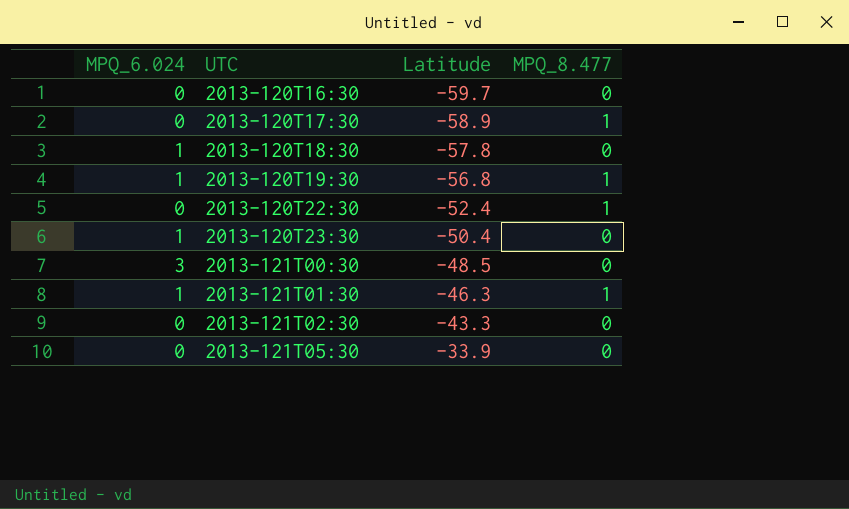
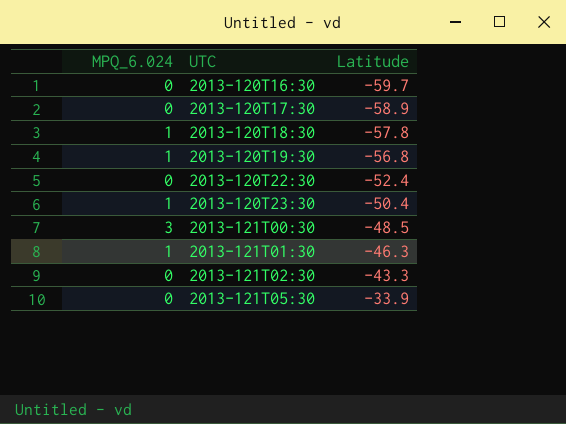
column MPQ_8.477 | position: 4 -> none

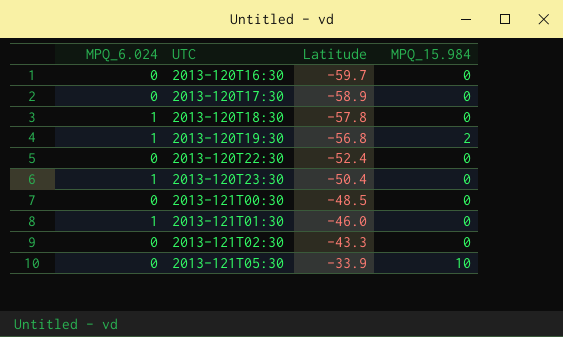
column MPQ_15.984 | position: none -> 4
2013-121T00:30 | MPQ_6.024: 3 -> 0
2013-121T01:30 | Latitude: -46.3 -> -46.0

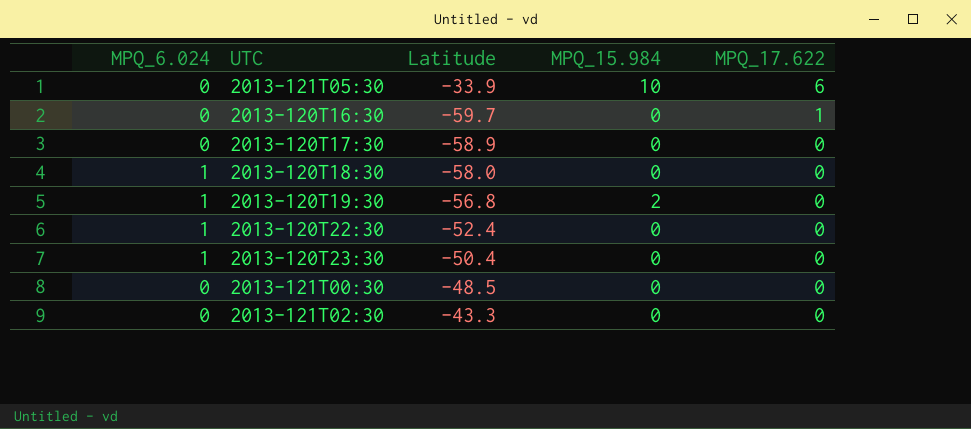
row order: UTC ascending -> MPQ_17.622 descending
column MPQ_17.622 | position: none -> 5
row 2013-121T01:30: 1 | -46.0 | 0 -> none
2013-120T18:30 | Latitude: -57.8 -> -58.0
2013-120T22:30 | MPQ_6.024: 0 -> 1

